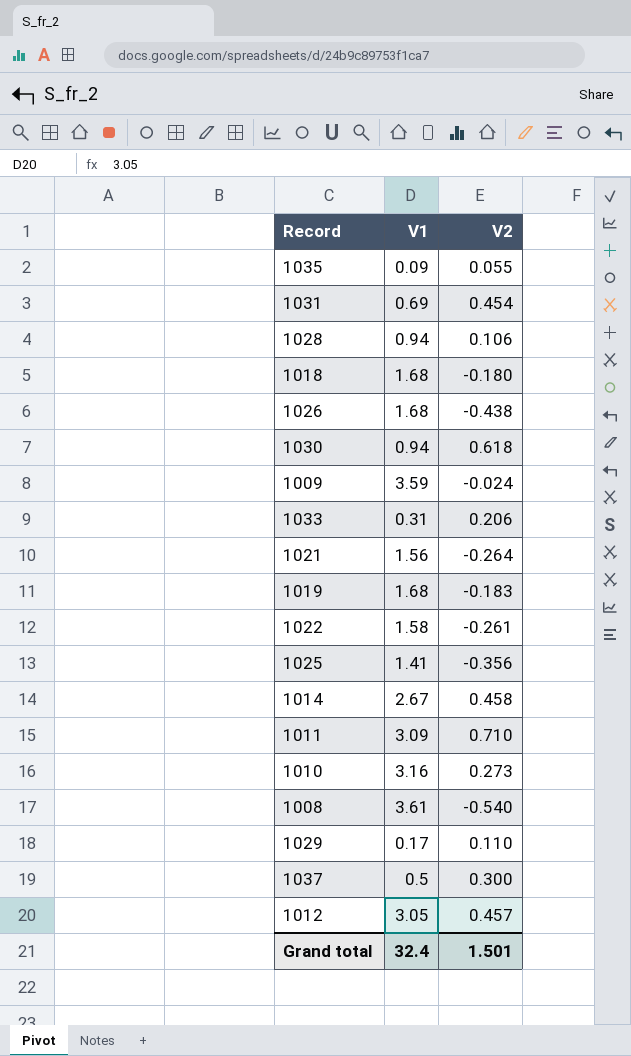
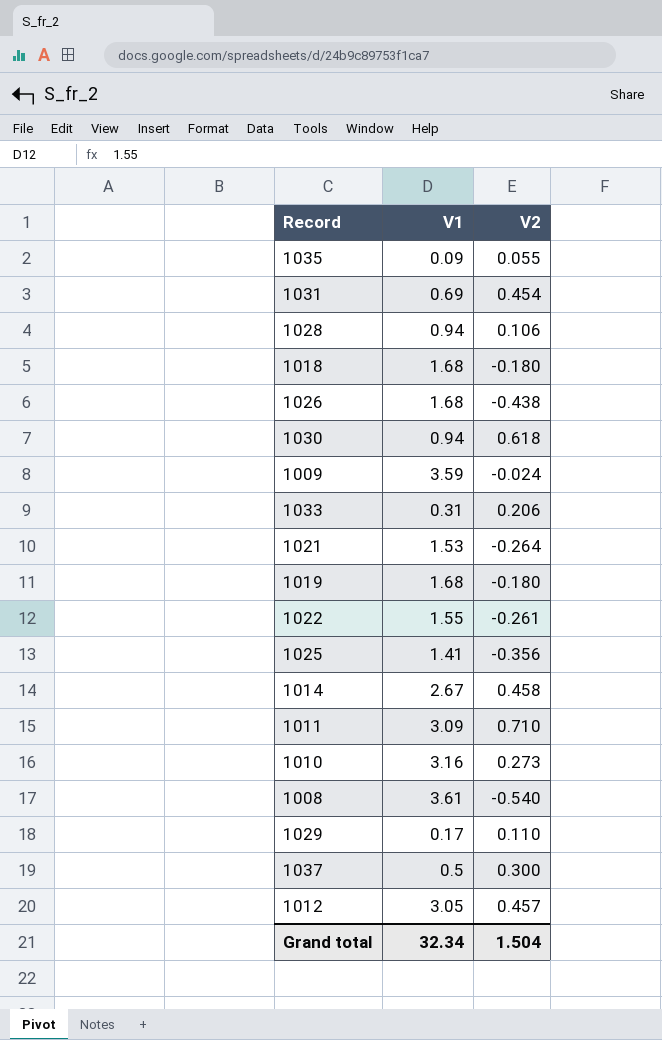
1021 | V1: 1.56 -> 1.53
1019 | V2: -0.183 -> -0.180
1022 | V1: 1.58 -> 1.55
Grand total | V1: 32.4 -> 32.34
Grand total | V2: 1.501 -> 1.504

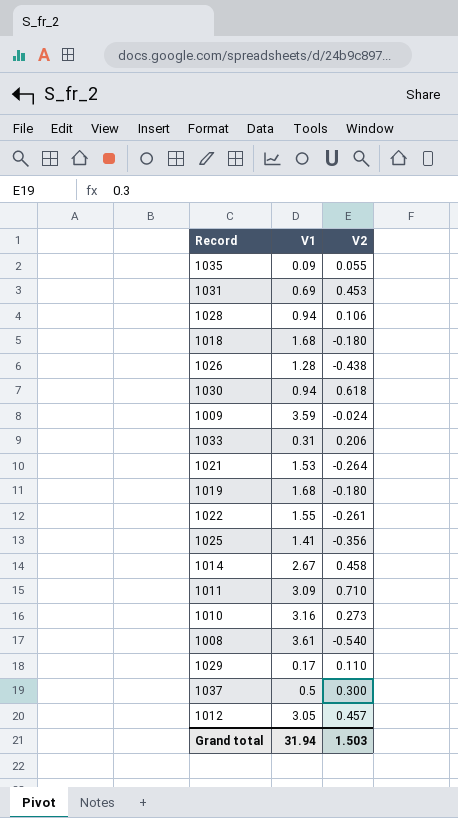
1031 | V2: 0.454 -> 0.453
1026 | V1: 1.68 -> 1.28
Grand total | V1: 32.34 -> 31.94
Grand total | V2: 1.504 -> 1.503

